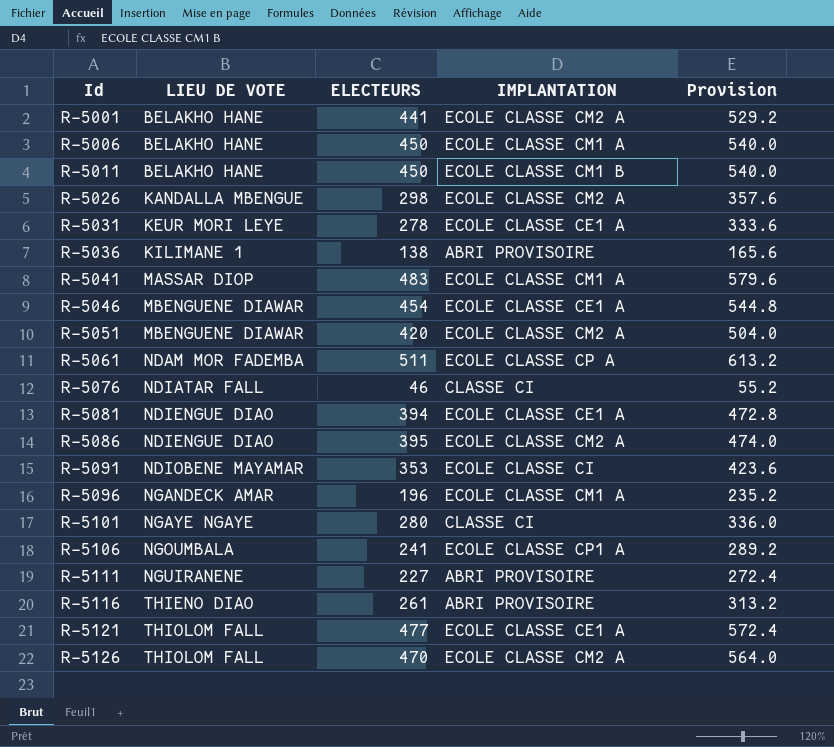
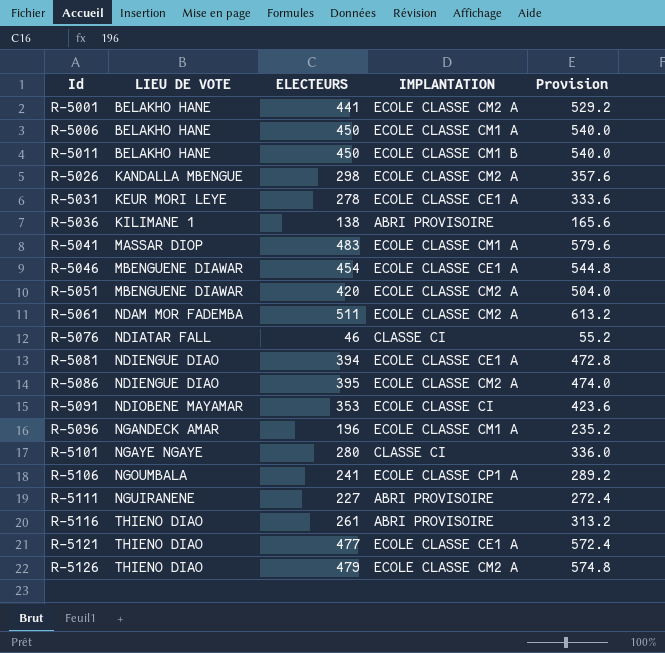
R-5061 | IMPLANTATION: ECOLE CLASSE CP A -> ECOLE CLASSE CM2 A
R-5121 | LIEU DE VOTE: THIOLOM FALL -> THIENO DIAO
R-5126 | LIEU DE VOTE: THIOLOM FALL -> THIENO DIAO
R-5126 | ELECTEURS: 470 -> 479
R-5126 | Provision: 564.0 -> 574.8

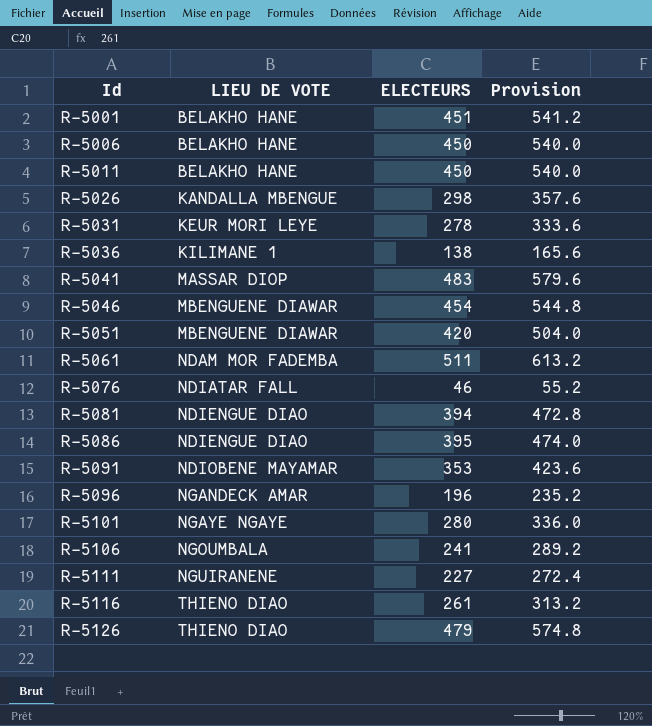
column IMPLANTATION | position: 4 -> none
row R-5121: THIENO DIAO | 477 | ECOLE CLASSE CE1 A | 572.4 -> none
R-5001 | ELECTEURS: 441 -> 451
R-5001 | Provision: 529.2 -> 541.2

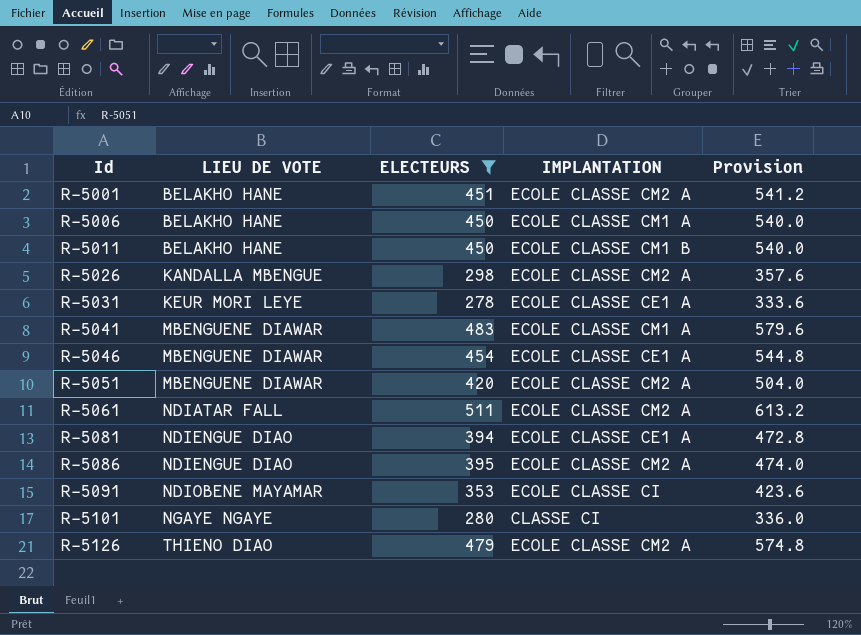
filter: none -> ELECTEURS >= 278
column IMPLANTATION | position: none -> 4
R-5041 | LIEU DE VOTE: MASSAR DIOP -> MBENGUENE DIAWAR
R-5061 | LIEU DE VOTE: NDAM MOR FADEMBA -> NDIATAR FALL

